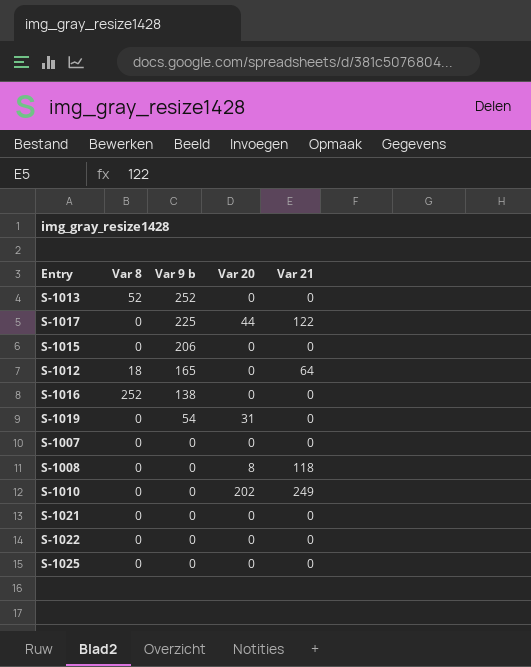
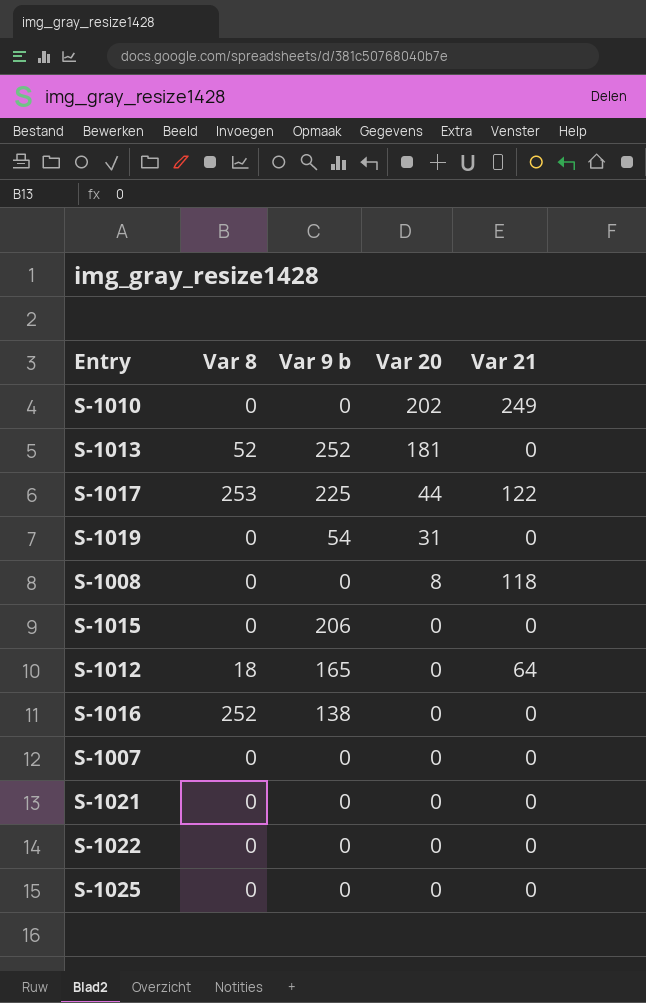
row order: Var 9 b descending -> Var 20 descending
S-1013 | Var 20: 0 -> 181
S-1017 | Var 8: 0 -> 253

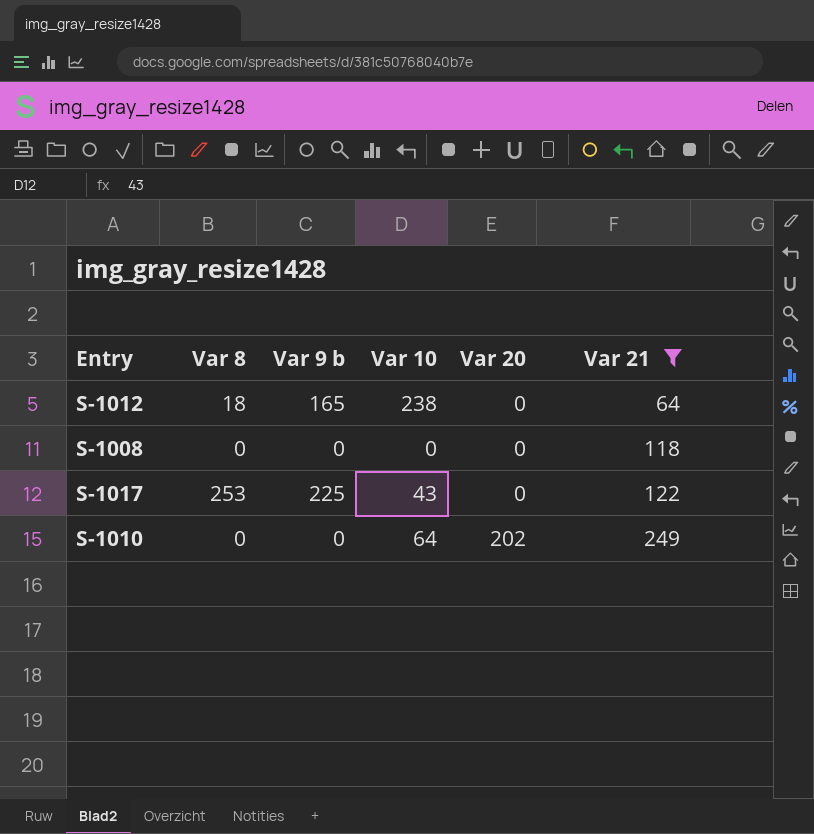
filter: none -> Var 21 != 0
row order: Var 20 descending -> Var 20 ascending
column Var 10 | position: none -> 4
S-1008 | Var 20: 8 -> 0
S-1017 | Var 20: 44 -> 0

